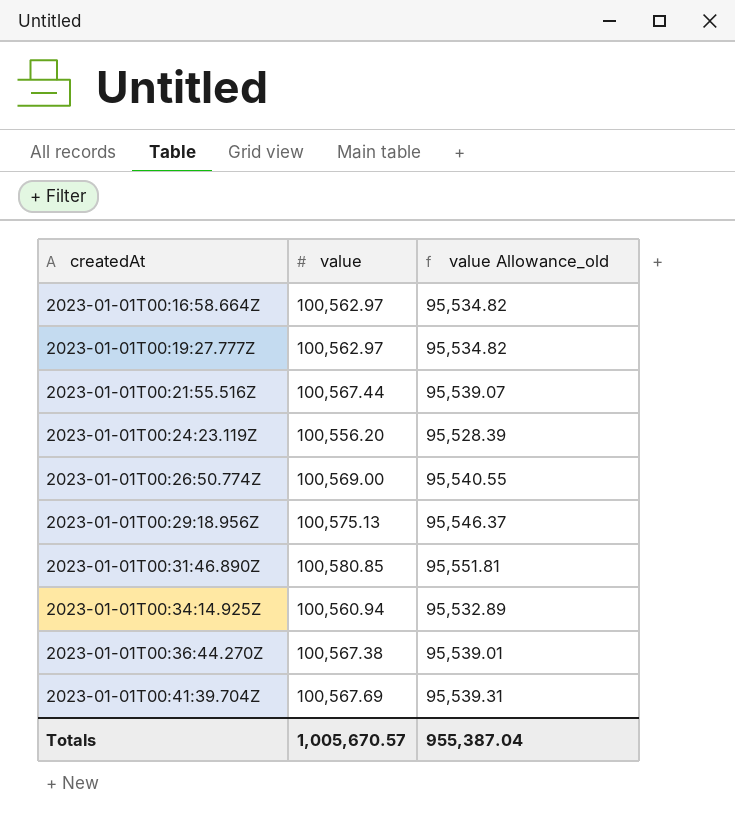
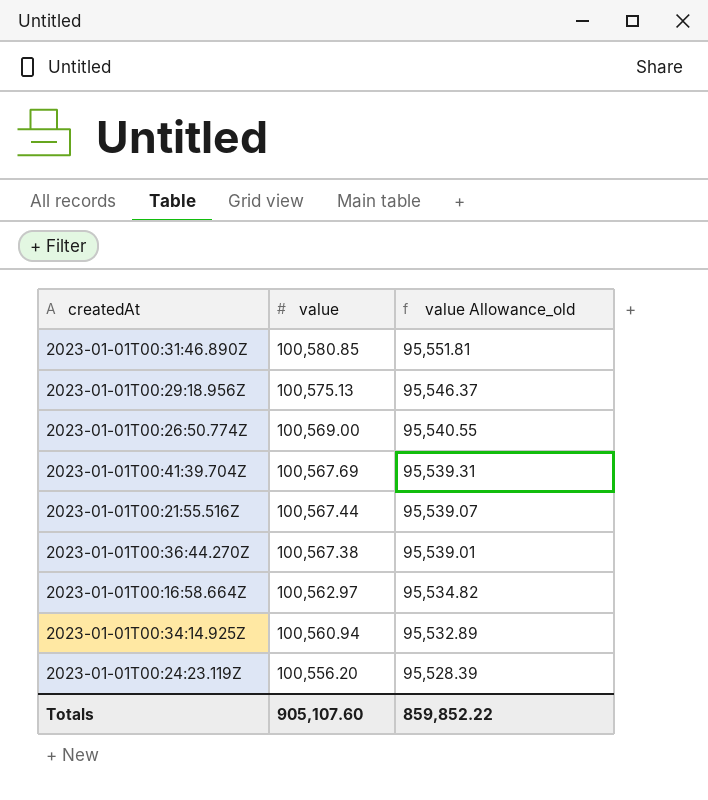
row order: createdAt ascending -> value descending
row 2023-01-01T00:19:27.777Z: 100,562.97 | 95,534.82 -> none
Totals | value: 1,005,670.57 -> 905,107.60
Totals | value Allowance_old: 955,387.04 -> 859,852.22

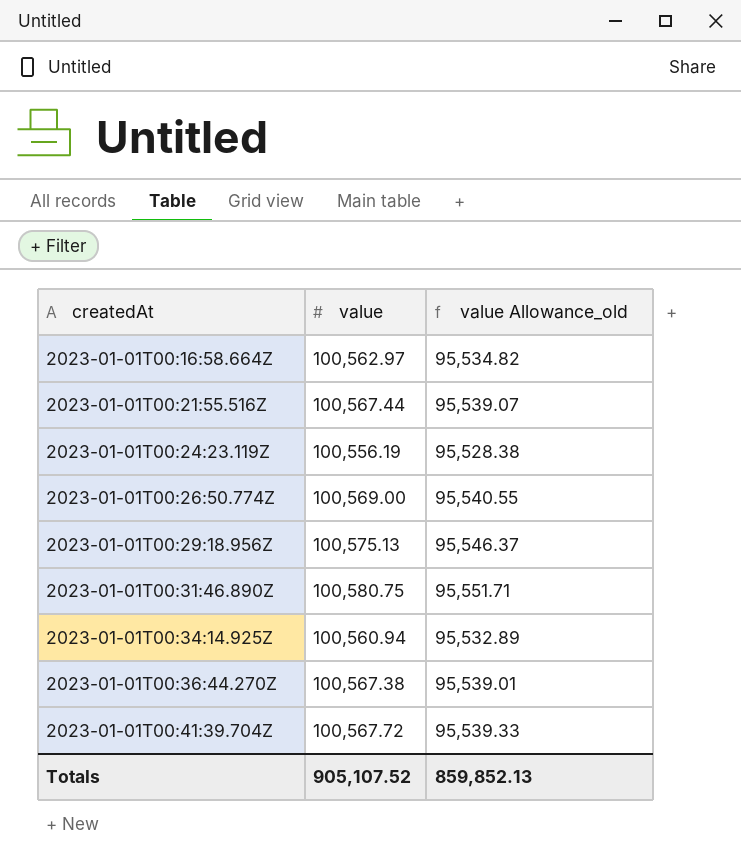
row order: value descending -> createdAt ascending
2023-01-01T00:24:23.119Z | value: 100,556.20 -> 100,556.19
2023-01-01T00:24:23.119Z | value Allowance_old: 95,528.39 -> 95,528.38
2023-01-01T00:31:46.890Z | value: 100,580.85 -> 100,580.75
2023-01-01T00:31:46.890Z | value Allowance_old: 95,551.81 -> 95,551.71
2023-01-01T00:41:39.704Z | value: 100,567.69 -> 100,567.72
2023-01-01T00:41:39.704Z | value Allowance_old: 95,539.31 -> 95,539.33
Totals | value: 905,107.60 -> 905,107.52
Totals | value Allowance_old: 859,852.22 -> 859,852.13

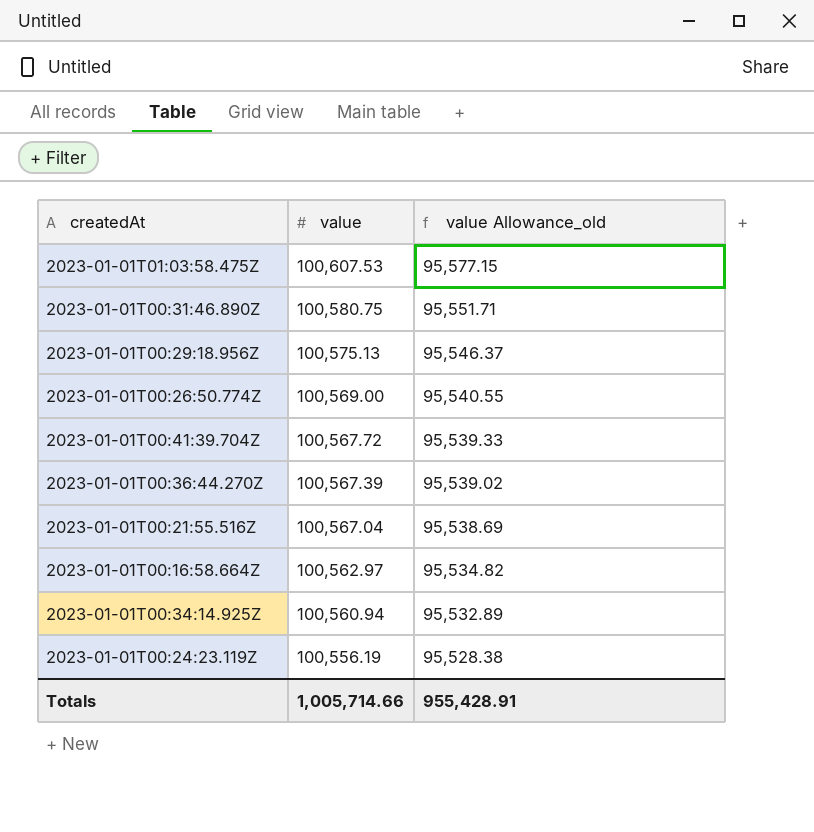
row order: createdAt ascending -> value descending
row 2023-01-01T01:03:58.475Z: none -> 100,607.53 | 95,577.15
2023-01-01T00:36:44.270Z | value: 100,567.38 -> 100,567.39
2023-01-01T00:36:44.270Z | value Allowance_old: 95,539.01 -> 95,539.02
2023-01-01T00:21:55.516Z | value: 100,567.44 -> 100,567.04
2023-01-01T00:21:55.516Z | value Allowance_old: 95,539.07 -> 95,538.69
Totals | value: 905,107.52 -> 1,005,714.66
Totals | value Allowance_old: 859,852.13 -> 955,428.91

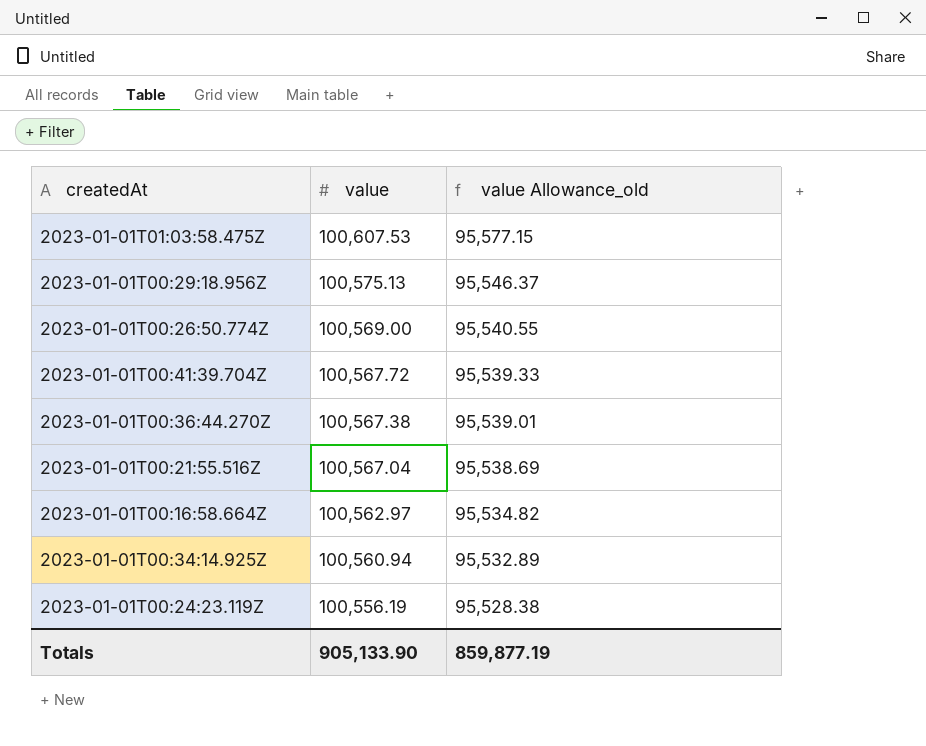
row 2023-01-01T00:31:46.890Z: 100,580.75 | 95,551.71 -> none
2023-01-01T00:36:44.270Z | value: 100,567.39 -> 100,567.38
2023-01-01T00:36:44.270Z | value Allowance_old: 95,539.02 -> 95,539.01
Totals | value: 1,005,714.66 -> 905,133.90
Totals | value Allowance_old: 955,428.91 -> 859,877.19

